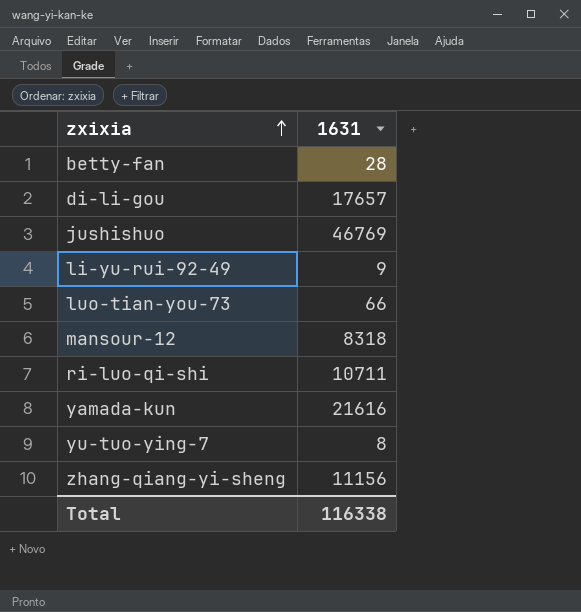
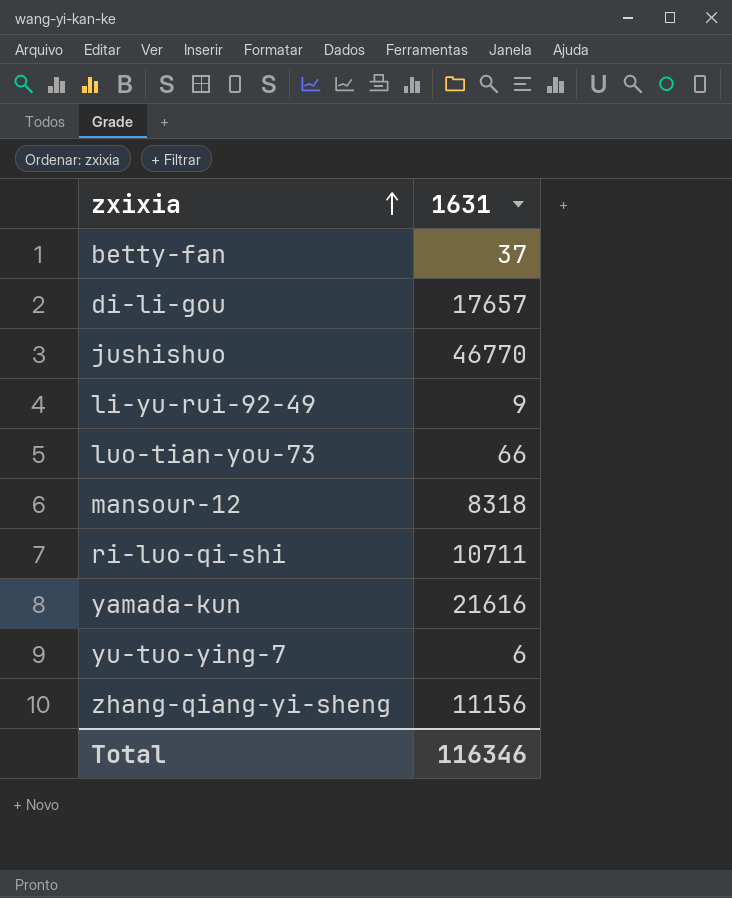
betty-fan | 1631: 28 -> 37
jushishuo | 1631: 46769 -> 46770
yu-tuo-ying-7 | 1631: 8 -> 6
Total | 1631: 116338 -> 116346

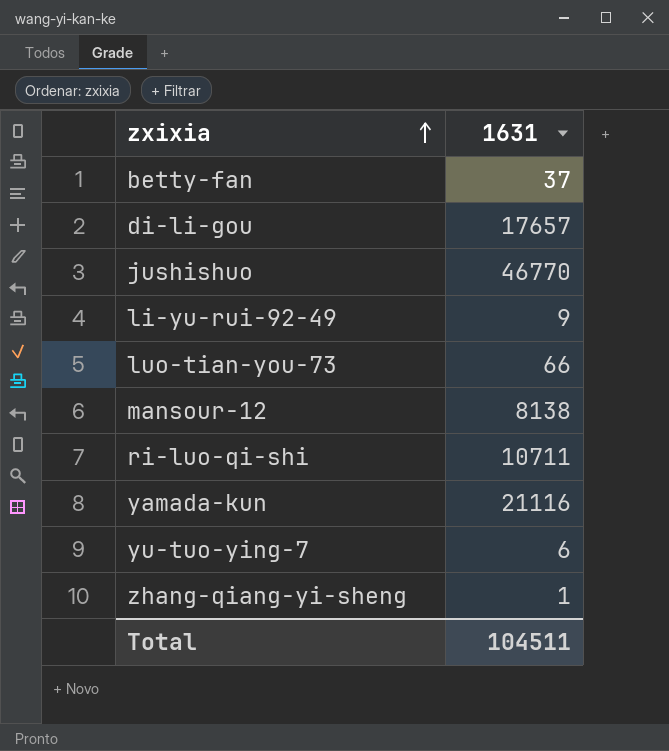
mansour-12 | 1631: 8318 -> 8138
yamada-kun | 1631: 21616 -> 21116
zhang-qiang-yi-sheng | 1631: 11156 -> 1
Total | 1631: 116346 -> 104511

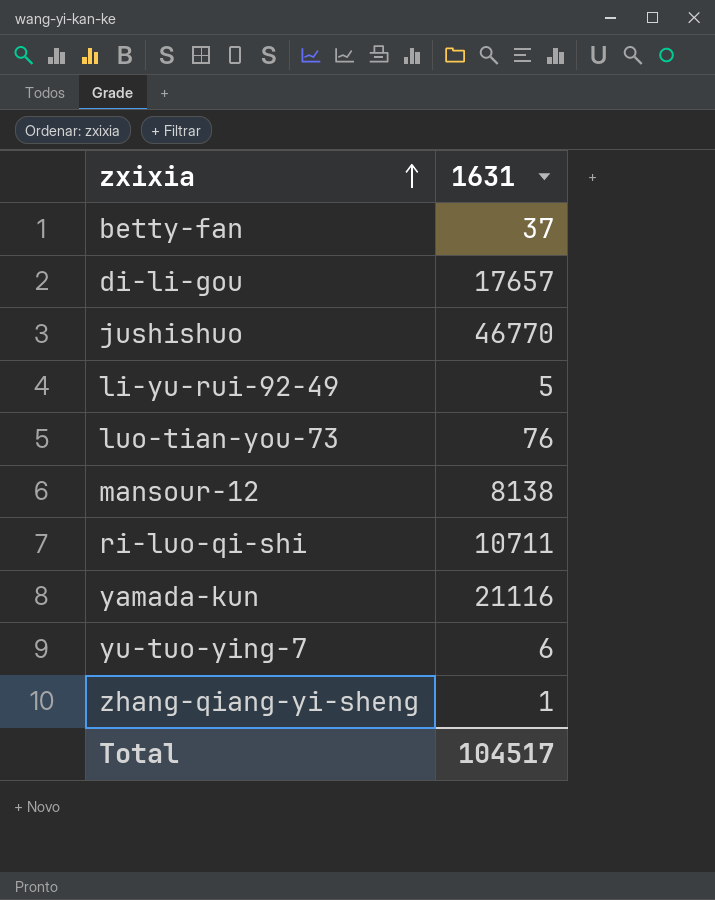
li-yu-rui-92-49 | 1631: 9 -> 5
luo-tian-you-73 | 1631: 66 -> 76
Total | 1631: 104511 -> 104517

